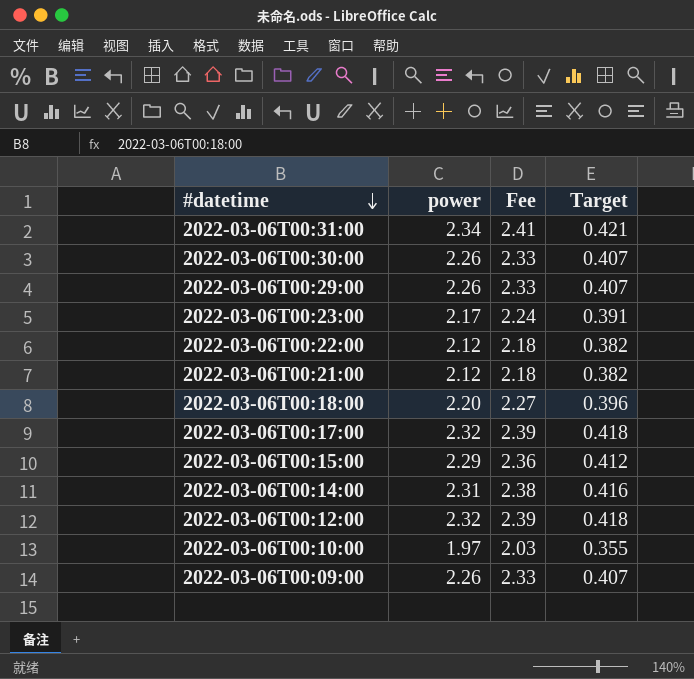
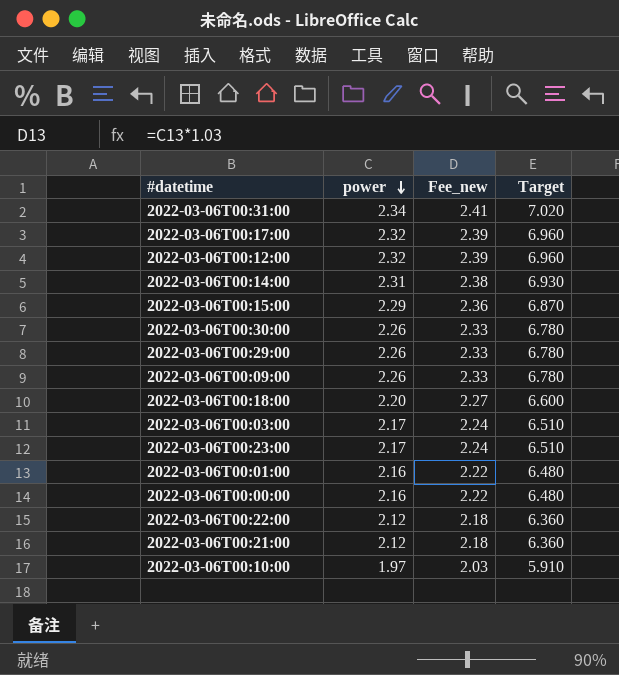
row order: #datetime descending -> power descending
column name: Fee -> Fee_new
column Target | formula: [power] * 0.18 -> [power] * 3
row 2022-03-06T00:03:00: none -> 2.17 | 2.24 | 6.510
row 2022-03-06T00:01:00: none -> 2.16 | 2.22 | 6.480
row 2022-03-06T00:00:00: none -> 2.16 | 2.22 | 6.480

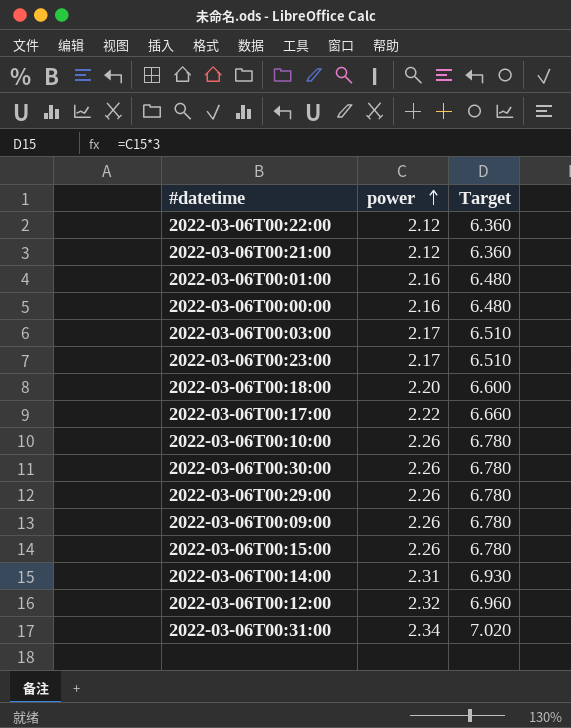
row order: power descending -> power ascending
column Fee_new | formula: [power] * 1.03 -> none
2022-03-06T00:17:00 | power: 2.32 -> 2.22
2022-03-06T00:17:00 | Target: 6.960 -> 6.660
2022-03-06T00:10:00 | power: 1.97 -> 2.26
2022-03-06T00:10:00 | Target: 5.910 -> 6.780
2022-03-06T00:15:00 | power: 2.29 -> 2.26
2022-03-06T00:15:00 | Target: 6.870 -> 6.780

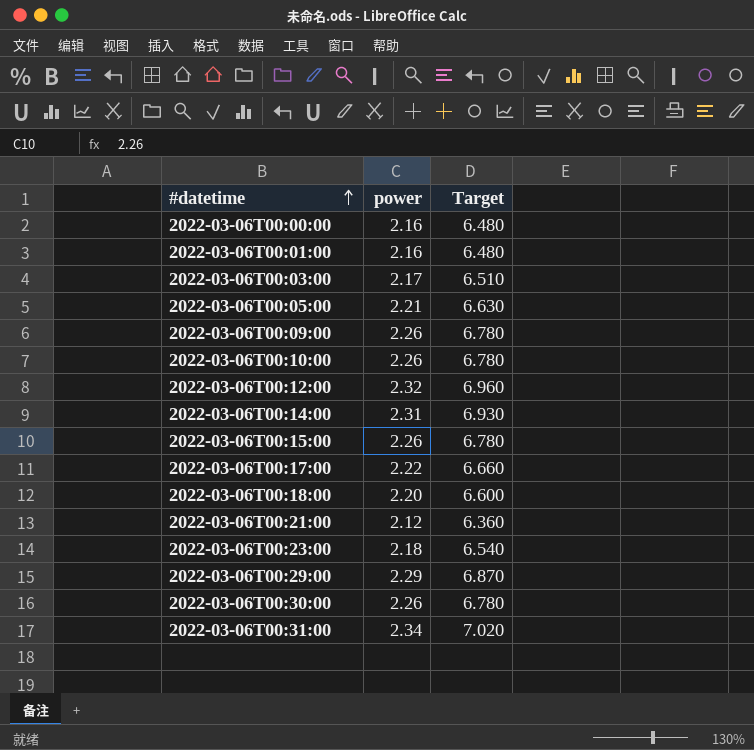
row order: power ascending -> #datetime ascending
row 2022-03-06T00:22:00: 2.12 | 6.360 -> none
row 2022-03-06T00:05:00: none -> 2.21 | 6.630
2022-03-06T00:23:00 | power: 2.17 -> 2.18
2022-03-06T00:23:00 | Target: 6.510 -> 6.540
2022-03-06T00:29:00 | power: 2.26 -> 2.29
2022-03-06T00:29:00 | Target: 6.780 -> 6.870

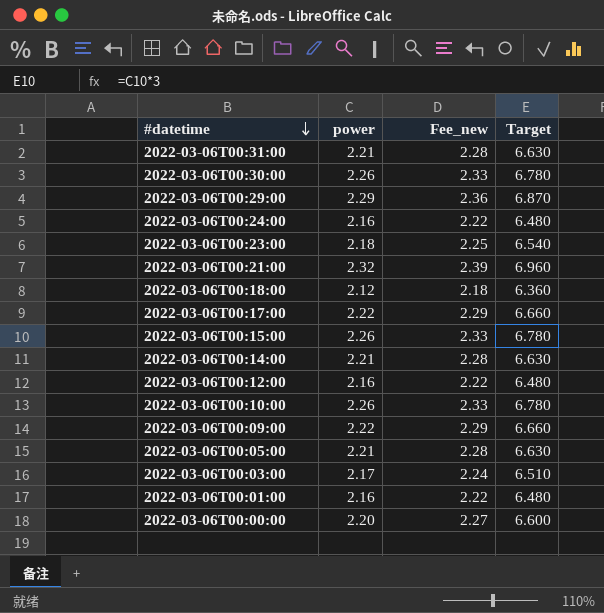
row order: #datetime ascending -> #datetime descending
column Fee_new | formula: none -> [power] * 1.03
2022-03-06T00:31:00 | power: 2.34 -> 2.21
2022-03-06T00:31:00 | Target: 7.020 -> 6.630
row 2022-03-06T00:24:00: none -> 2.16 | 2.22 | 6.480
2022-03-06T00:21:00 | power: 2.12 -> 2.32
2022-03-06T00:21:00 | Target: 6.360 -> 6.960
2022-03-06T00:18:00 | power: 2.20 -> 2.12
2022-03-06T00:18:00 | Target: 6.600 -> 6.360
2022-03-06T00:14:00 | power: 2.31 -> 2.21
2022-03-06T00:14:00 | Target: 6.930 -> 6.630
2022-03-06T00:12:00 | power: 2.32 -> 2.16
2022-03-06T00:12:00 | Target: 6.960 -> 6.480
2022-03-06T00:09:00 | power: 2.26 -> 2.22
2022-03-06T00:09:00 | Target: 6.780 -> 6.660
2022-03-06T00:00:00 | power: 2.16 -> 2.20
2022-03-06T00:00:00 | Target: 6.480 -> 6.600

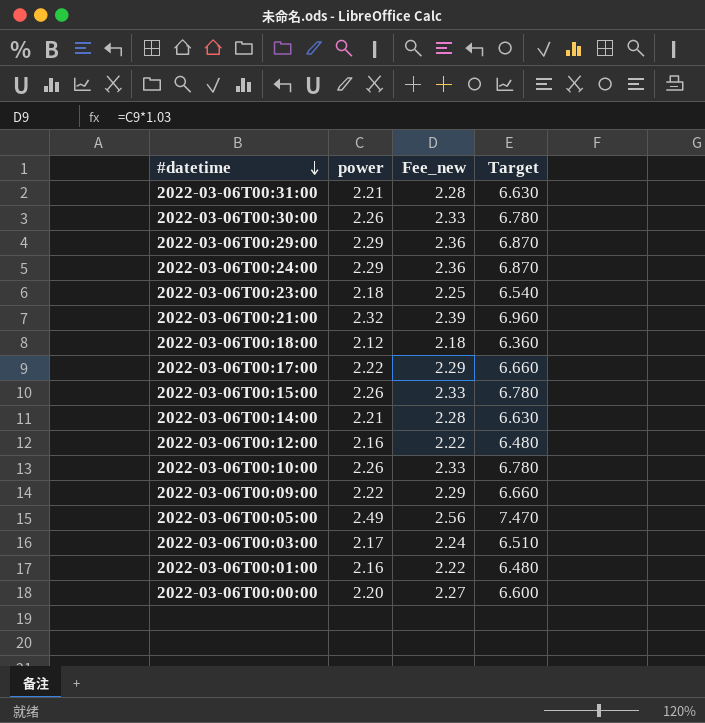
2022-03-06T00:24:00 | power: 2.16 -> 2.29
2022-03-06T00:24:00 | Fee_new: 2.22 -> 2.36
2022-03-06T00:24:00 | Target: 6.480 -> 6.870
2022-03-06T00:05:00 | power: 2.21 -> 2.49
2022-03-06T00:05:00 | Fee_new: 2.28 -> 2.56
2022-03-06T00:05:00 | Target: 6.630 -> 7.470

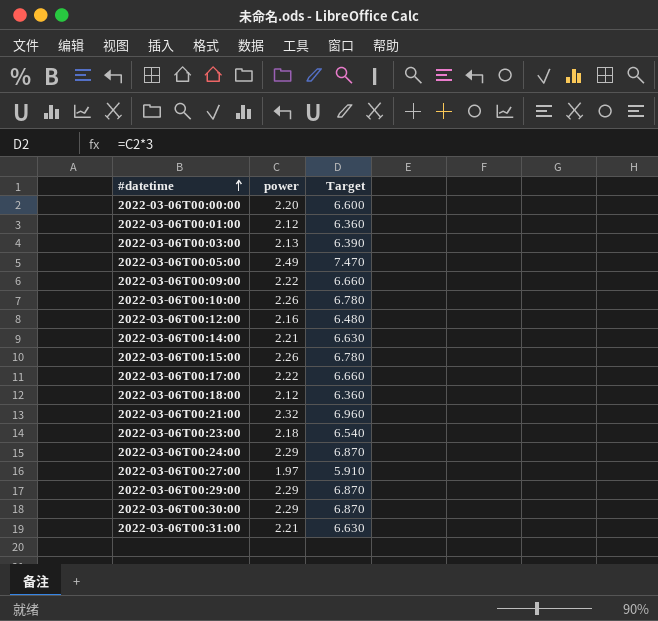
row order: #datetime descending -> #datetime ascending
column Fee_new | formula: [power] * 1.03 -> none
2022-03-06T00:01:00 | power: 2.16 -> 2.12
2022-03-06T00:01:00 | Target: 6.480 -> 6.360
2022-03-06T00:03:00 | power: 2.17 -> 2.13
2022-03-06T00:03:00 | Target: 6.510 -> 6.390
row 2022-03-06T00:27:00: none -> 1.97 | 5.910
2022-03-06T00:30:00 | power: 2.26 -> 2.29
2022-03-06T00:30:00 | Target: 6.780 -> 6.870

